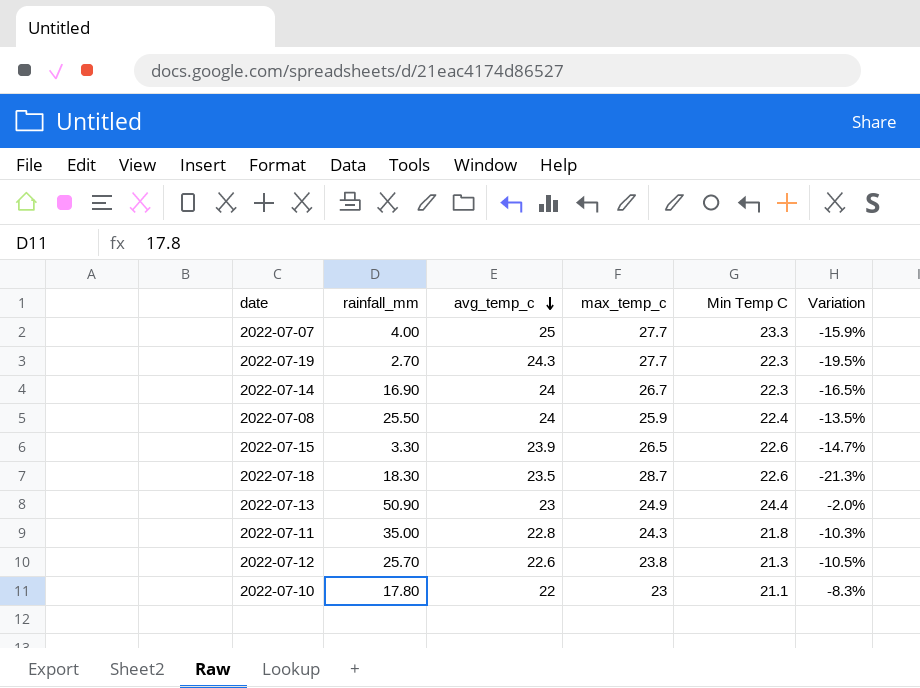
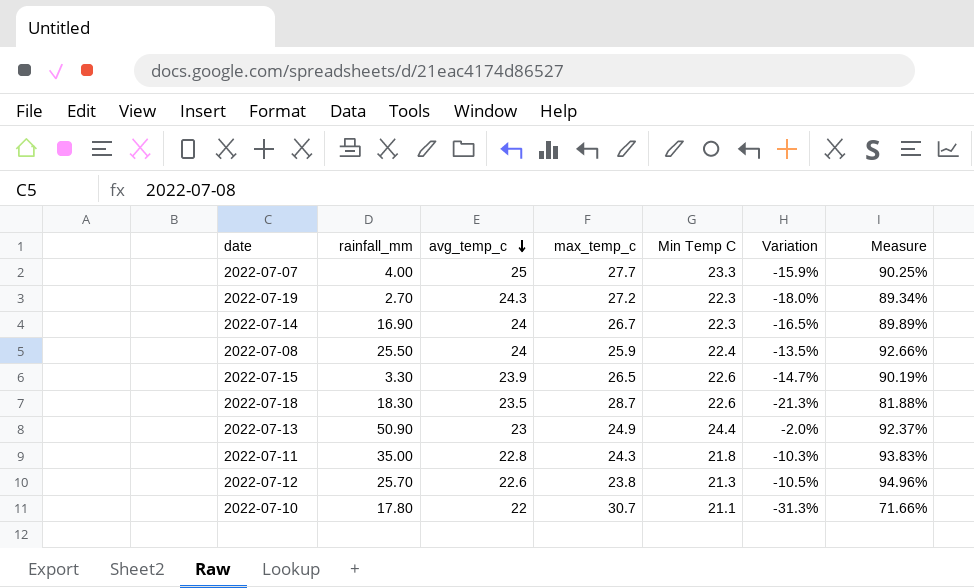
column Measure | formula: none -> [avg_temp_c] / [max_temp_c]
2022-07-19 | max_temp_c: 27.7 -> 27.2
2022-07-19 | Variation: -19.5% -> -18.0%
2022-07-10 | max_temp_c: 23 -> 30.7
2022-07-10 | Variation: -8.3% -> -31.3%

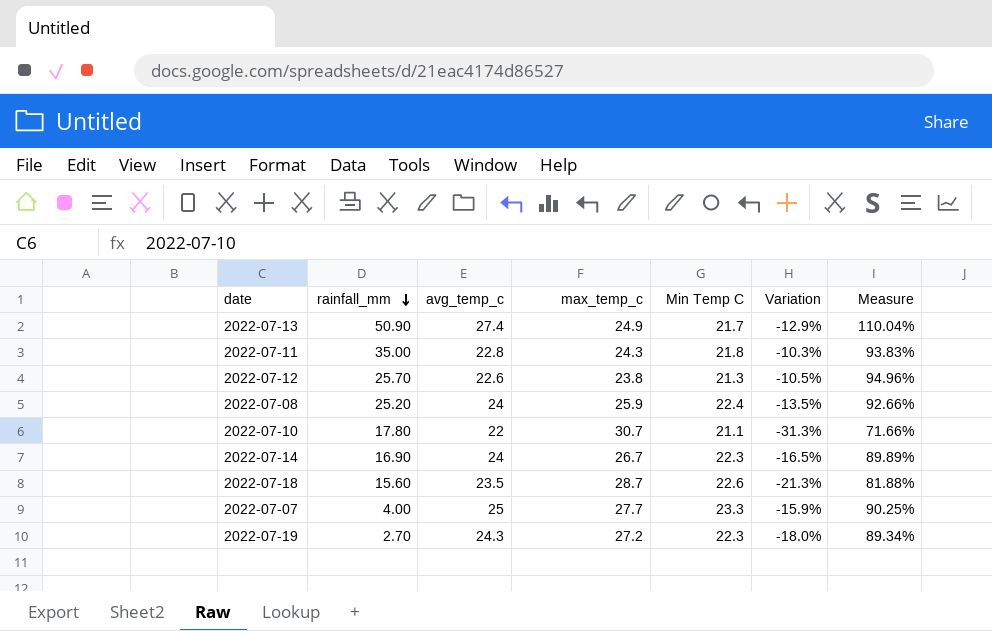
row order: avg_temp_c descending -> rainfall_mm descending
row 2022-07-15: 3.30 | 23.9 | 26.5 | 22.6 | -14.7% | 90.19% -> none
2022-07-13 | avg_temp_c: 23 -> 27.4
2022-07-13 | Min Temp C: 24.4 -> 21.7
2022-07-13 | Variation: -2.0% -> -12.9%
2022-07-13 | Measure: 92.37% -> 110.04%
2022-07-08 | rainfall_mm: 25.50 -> 25.20
2022-07-18 | rainfall_mm: 18.30 -> 15.60

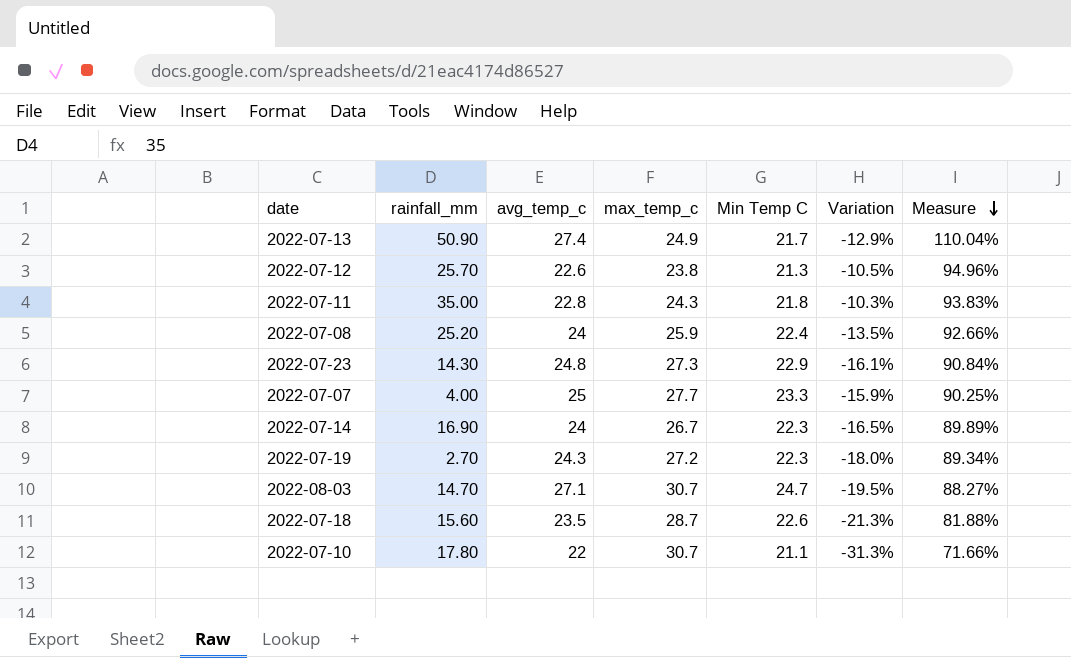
row order: rainfall_mm descending -> Measure descending
row 2022-07-23: none -> 14.30 | 24.8 | 27.3 | 22.9 | -16.1% | 90.84%
row 2022-08-03: none -> 14.70 | 27.1 | 30.7 | 24.7 | -19.5% | 88.27%

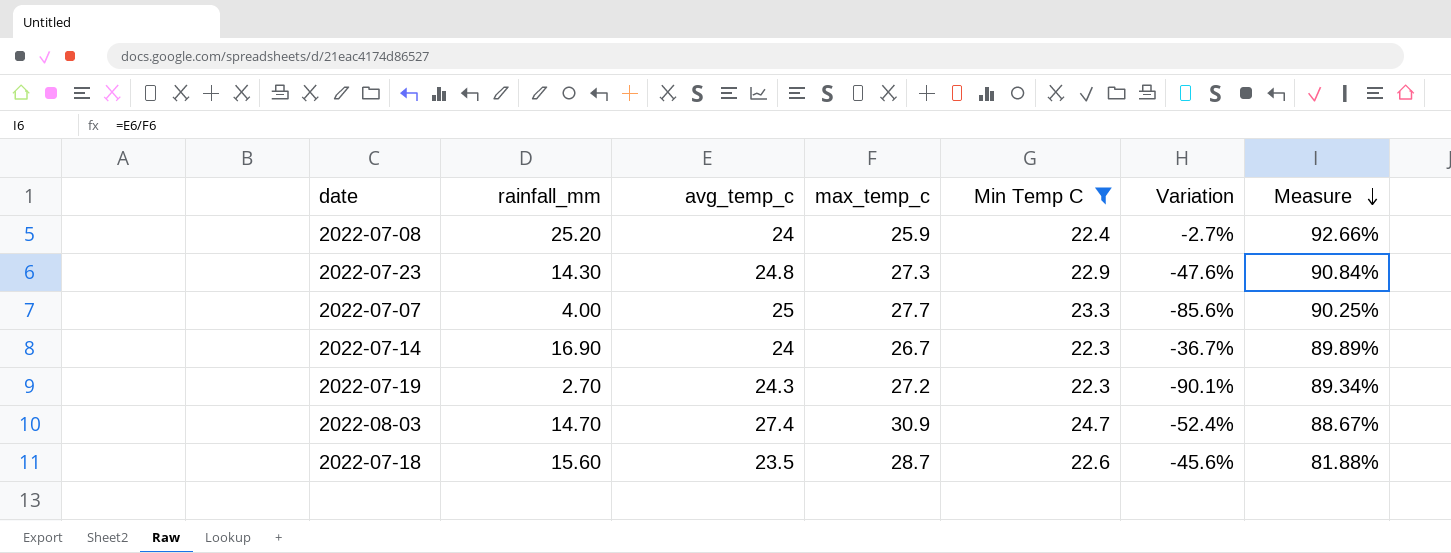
filter: none -> Min Temp C >= 22.3
column Variation | formula: ([Min Temp C] - [max_temp_c]) / [max_temp_c] -> ([rainfall_mm] - [max_temp_c]) / [max_temp_c]
2022-08-03 | avg_temp_c: 27.1 -> 27.4
2022-08-03 | max_temp_c: 30.7 -> 30.9
2022-08-03 | Measure: 88.27% -> 88.67%

